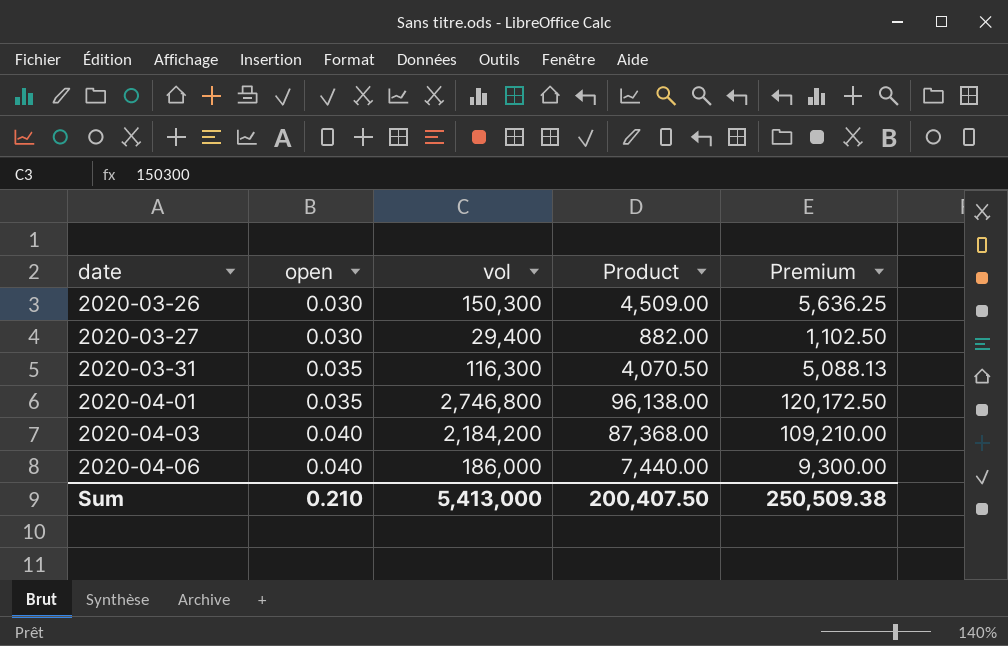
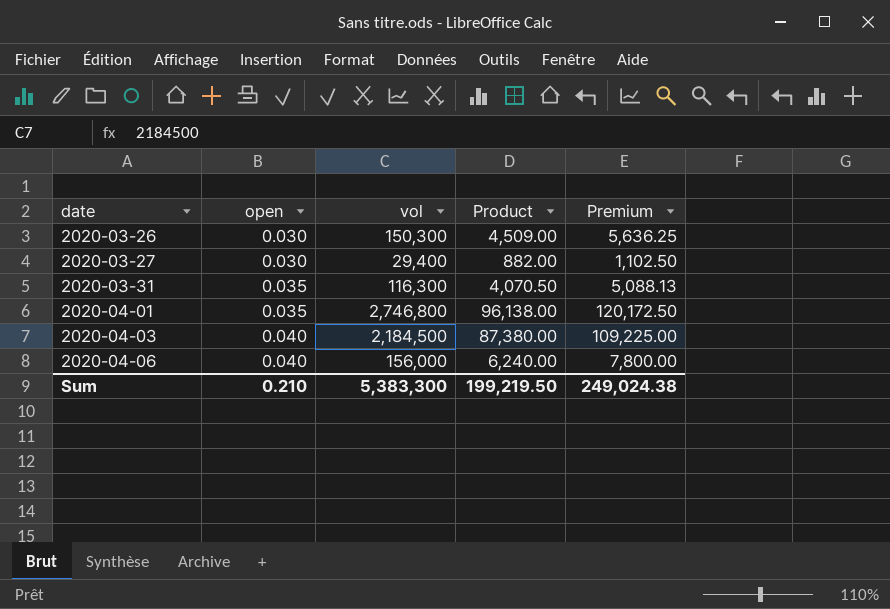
2020-04-03 | vol: 2,184,200 -> 2,184,500
2020-04-03 | Product: 87,368.00 -> 87,380.00
2020-04-03 | Premium: 109,210.00 -> 109,225.00
2020-04-06 | vol: 186,000 -> 156,000
2020-04-06 | Product: 7,440.00 -> 6,240.00
2020-04-06 | Premium: 9,300.00 -> 7,800.00
Sum | vol: 5,413,000 -> 5,383,300
Sum | Product: 200,407.50 -> 199,219.50
Sum | Premium: 250,509.38 -> 249,024.38

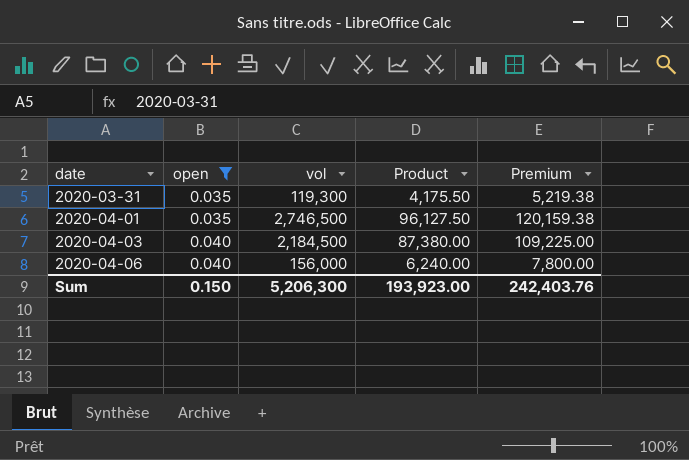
filter: none -> open != 0.030
2020-03-31 | vol: 116,300 -> 119,300
2020-03-31 | Product: 4,070.50 -> 4,175.50
2020-03-31 | Premium: 5,088.13 -> 5,219.38
2020-04-01 | vol: 2,746,800 -> 2,746,500
2020-04-01 | Product: 96,138.00 -> 96,127.50
2020-04-01 | Premium: 120,172.50 -> 120,159.38
Sum | open: 0.210 -> 0.150
Sum | vol: 5,383,300 -> 5,206,300
Sum | Product: 199,219.50 -> 193,923.00
Sum | Premium: 249,024.38 -> 242,403.76

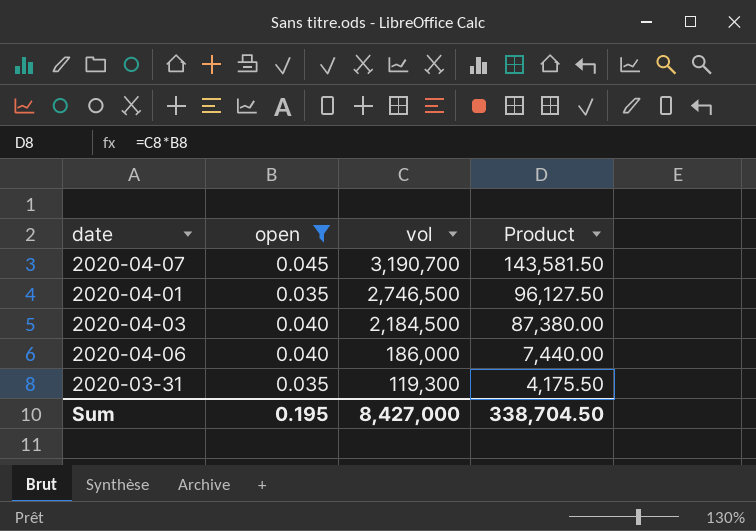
row order: date ascending -> vol descending
column Premium | formula: [Product] * 1.25 -> none
row 2020-04-07: none -> 0.045 | 3,190,700 | 143,581.50
2020-04-06 | vol: 156,000 -> 186,000
2020-04-06 | Product: 6,240.00 -> 7,440.00
Sum | open: 0.150 -> 0.195
Sum | vol: 5,206,300 -> 8,427,000
Sum | Product: 193,923.00 -> 338,704.50

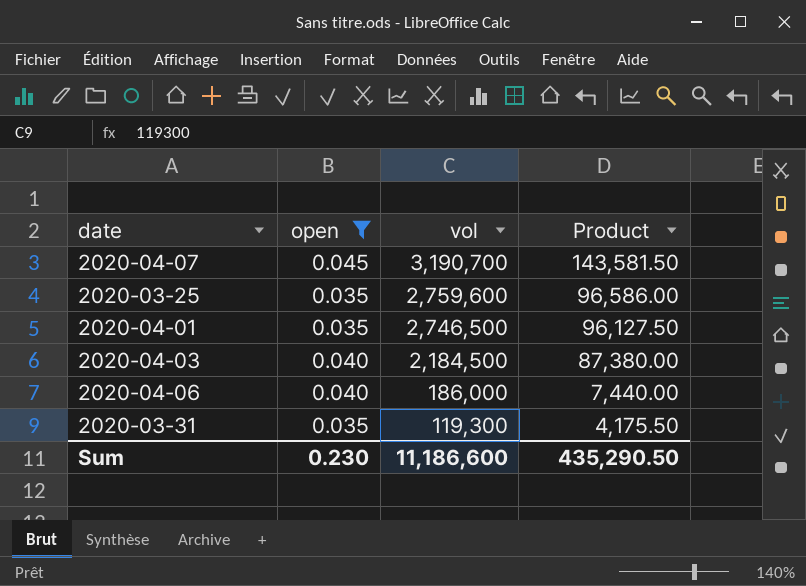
row 2020-03-25: none -> 0.035 | 2,759,600 | 96,586.00
Sum | open: 0.195 -> 0.230
Sum | vol: 8,427,000 -> 11,186,600
Sum | Product: 338,704.50 -> 435,290.50

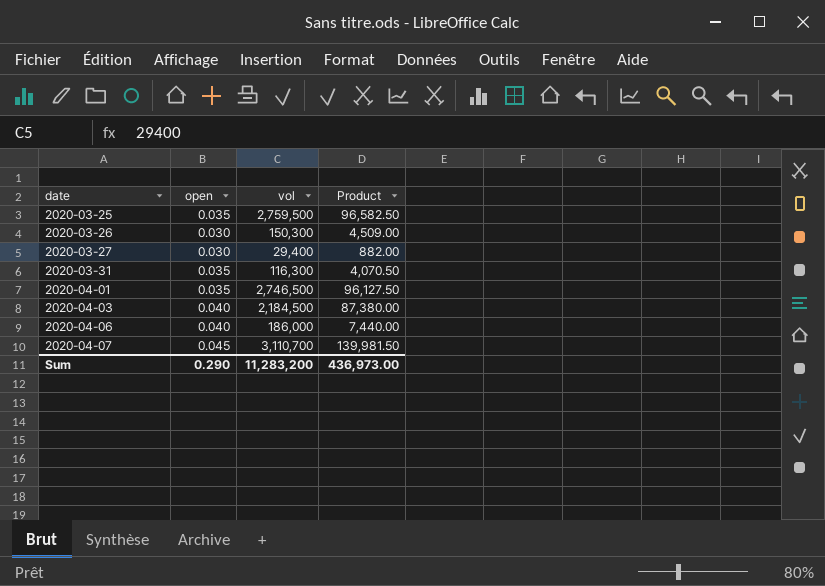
filter: open != 0.030 -> none
row order: vol descending -> date ascending
2020-03-25 | vol: 2,759,600 -> 2,759,500
2020-03-25 | Product: 96,586.00 -> 96,582.50
2020-03-31 | vol: 119,300 -> 116,300
2020-03-31 | Product: 4,175.50 -> 4,070.50
2020-04-07 | vol: 3,190,700 -> 3,110,700
2020-04-07 | Product: 143,581.50 -> 139,981.50
Sum | open: 0.230 -> 0.290
Sum | vol: 11,186,600 -> 11,283,200
Sum | Product: 435,290.50 -> 436,973.00

